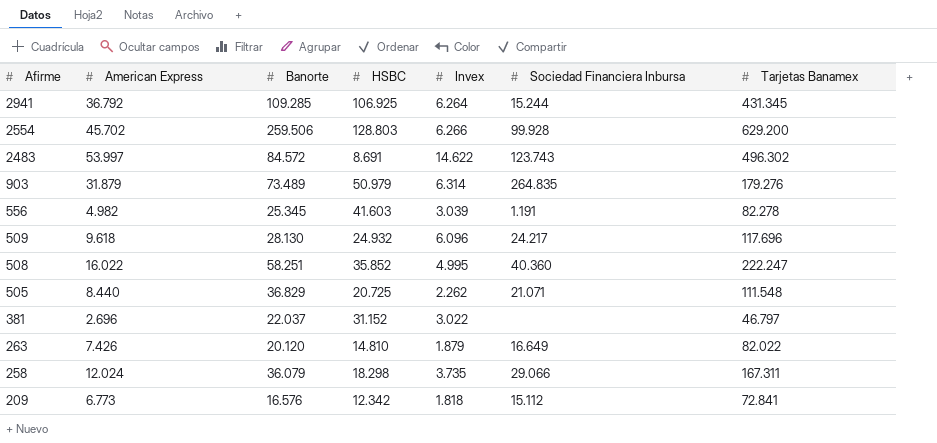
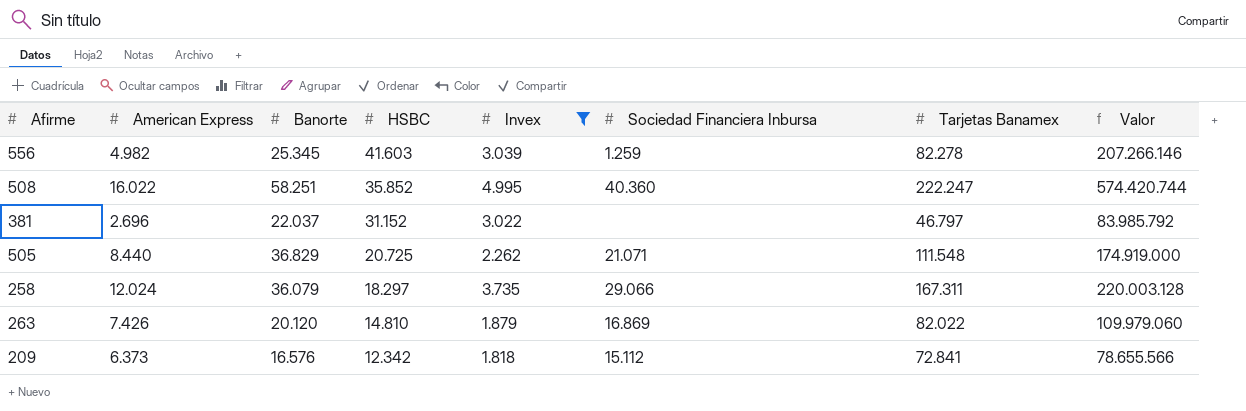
filter: none -> Invex <= 4.995
row order: Afirme descending -> HSBC descending
column Valor | formula: none -> [American Express] * [HSBC]
556 | Sociedad Financiera Inbursa: 1.191 -> 1.259
258 | HSBC: 18.298 -> 18.297
263 | Sociedad Financiera Inbursa: 16.649 -> 16.869
209 | American Express: 6.773 -> 6.373

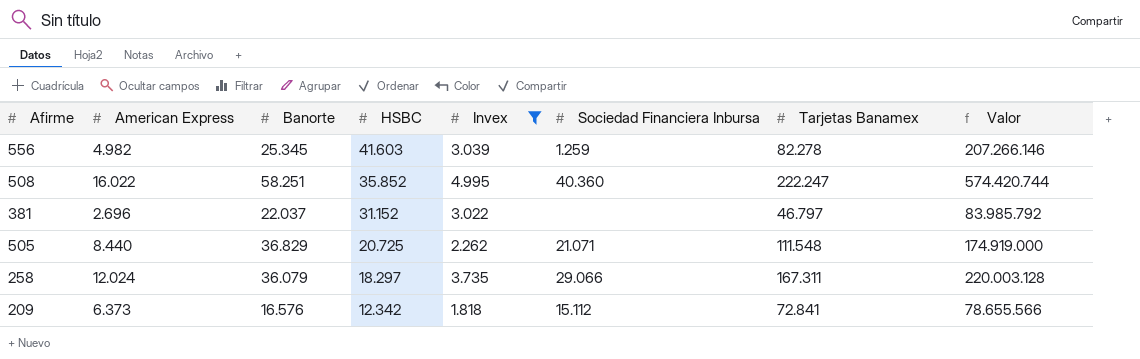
row 263: 7.426 | 20.120 | 14.810 | 1.879 | 16.869 | 82.022 | 109.979.060 -> none

